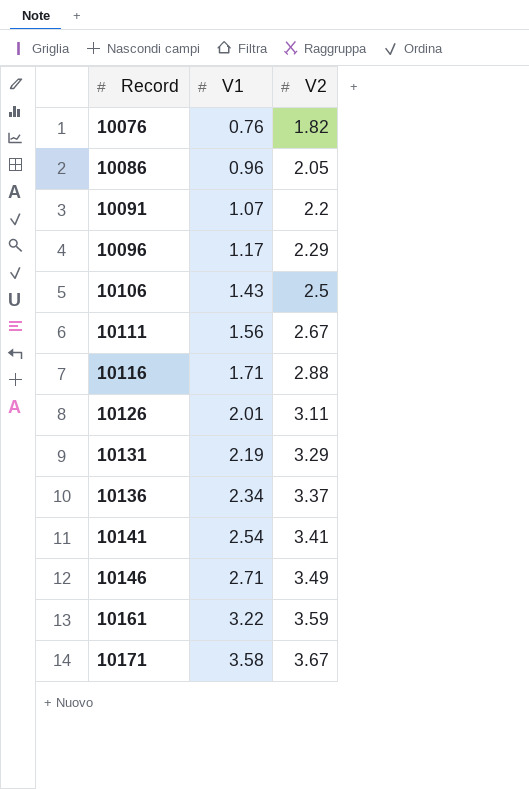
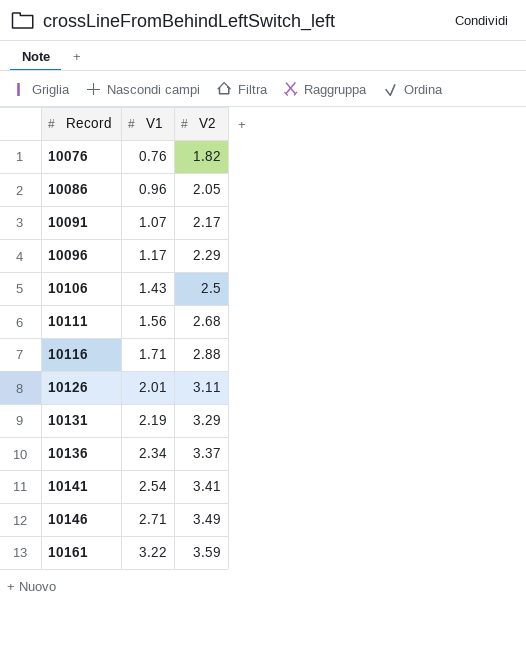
row 10171: 3.58 | 3.67 -> none
10091 | V2: 2.2 -> 2.17
10111 | V2: 2.67 -> 2.68

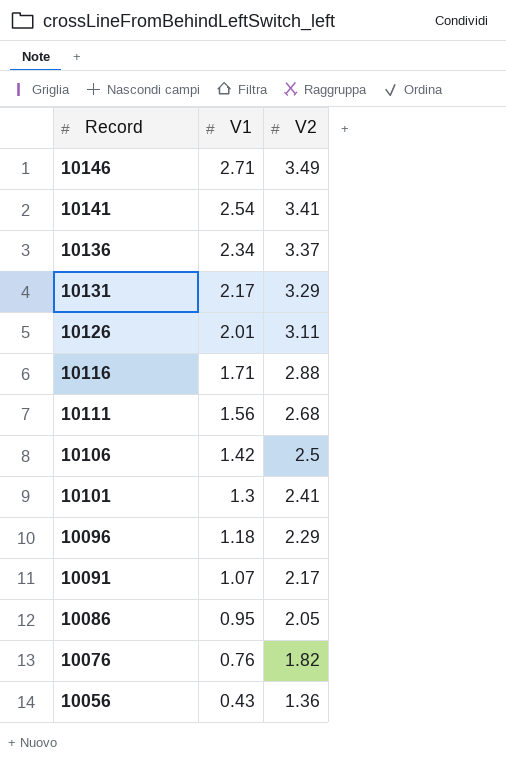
row order: Record ascending -> Record descending
row 10161: 3.22 | 3.59 -> none
10131 | V1: 2.19 -> 2.17
10106 | V1: 1.43 -> 1.42
row 10101: none -> 1.3 | 2.41
10096 | V1: 1.17 -> 1.18
10086 | V1: 0.96 -> 0.95
row 10056: none -> 0.43 | 1.36

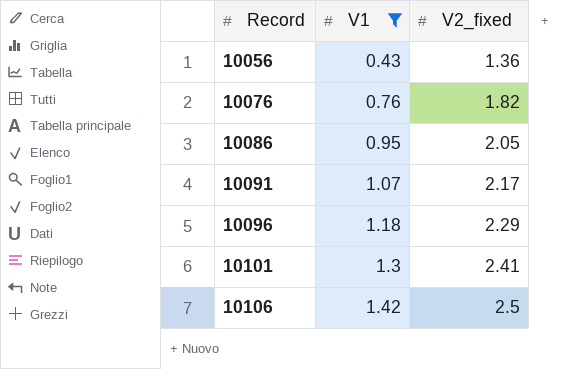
filter: none -> V1 <= 1.42
row order: Record descending -> Record ascending
column name: V2 -> V2_fixed

